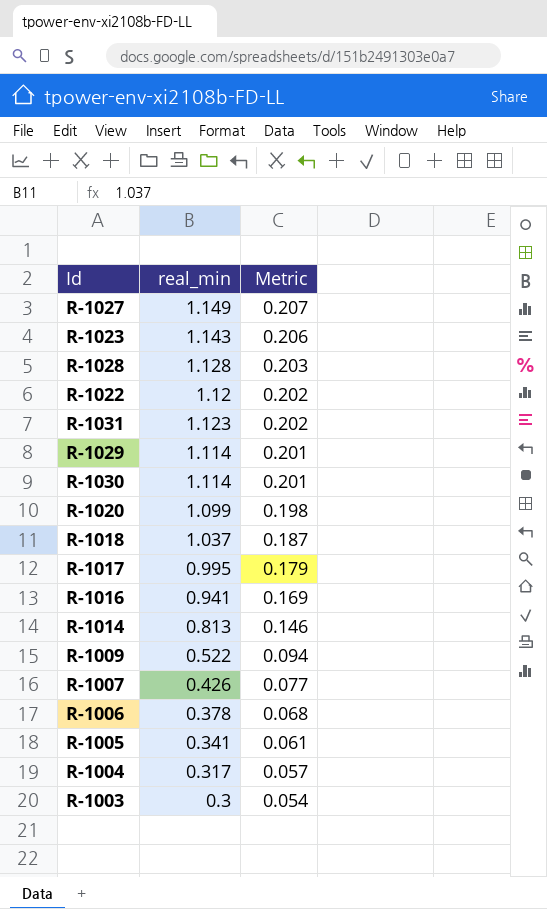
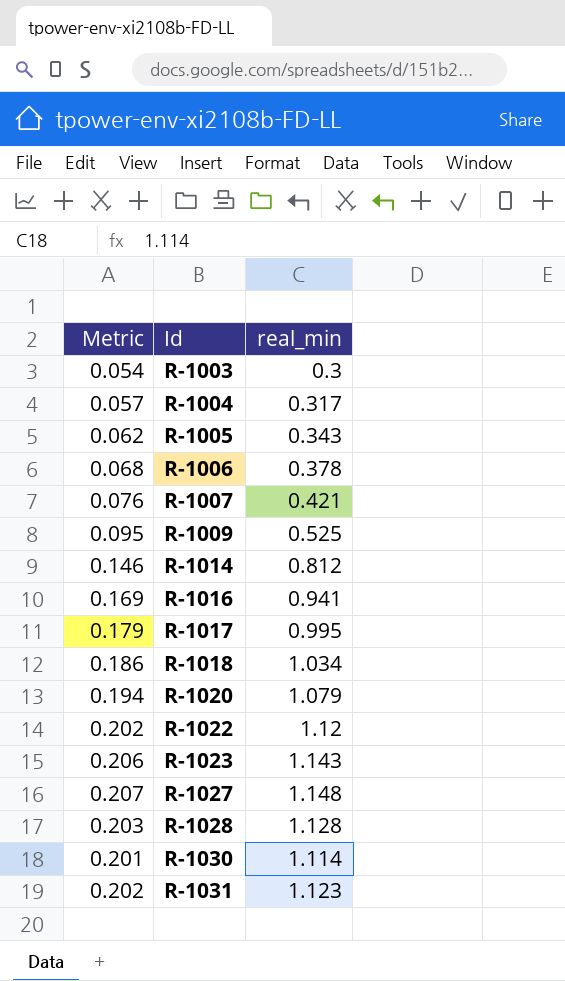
row order: Metric descending -> Id ascending
column Metric | position: 3 -> 1
row R-1029: 1.114 | 0.201 -> none
R-1005 | Metric: 0.061 -> 0.062
R-1005 | real_min: 0.341 -> 0.343
R-1007 | Metric: 0.077 -> 0.076
R-1007 | real_min: 0.426 -> 0.421
R-1009 | Metric: 0.094 -> 0.095
R-1009 | real_min: 0.522 -> 0.525
R-1014 | real_min: 0.813 -> 0.812
R-1018 | Metric: 0.187 -> 0.186
R-1018 | real_min: 1.037 -> 1.034
R-1020 | Metric: 0.198 -> 0.194
R-1020 | real_min: 1.099 -> 1.079
R-1027 | real_min: 1.149 -> 1.148

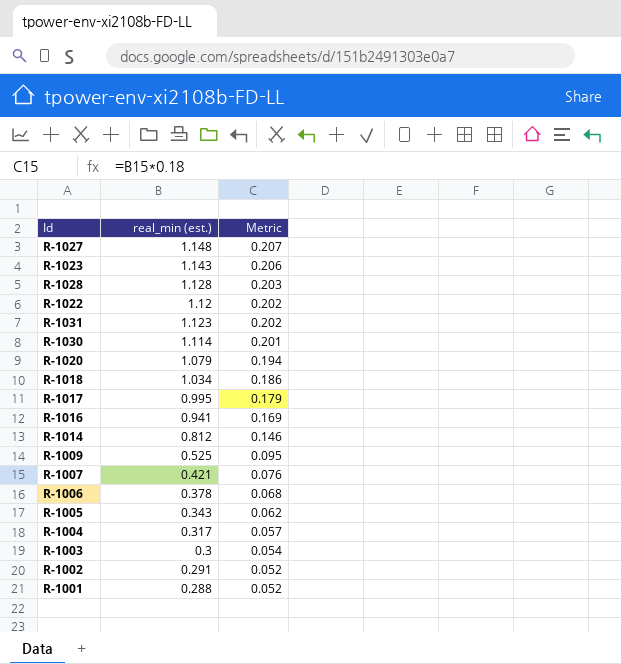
row order: Id ascending -> Metric descending
column name: real_min -> real_min (est.)
column Metric | position: 1 -> 3
row R-1002: none -> 0.291 | 0.052
row R-1001: none -> 0.288 | 0.052

